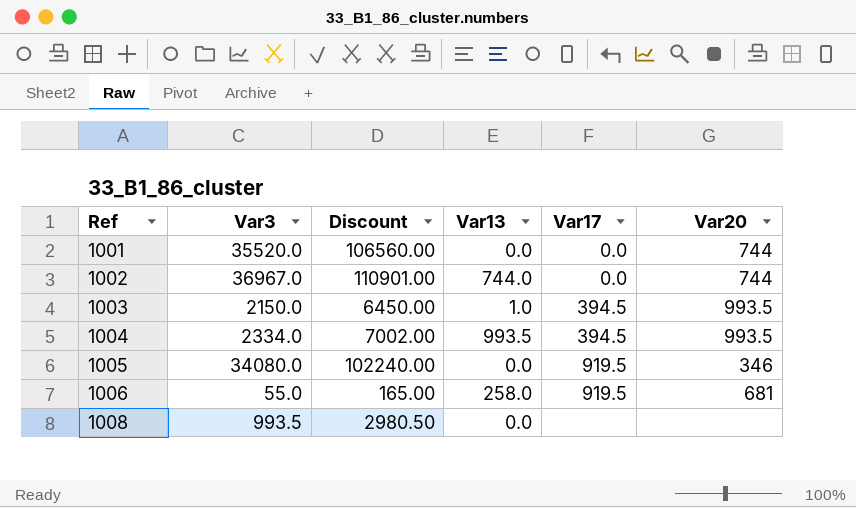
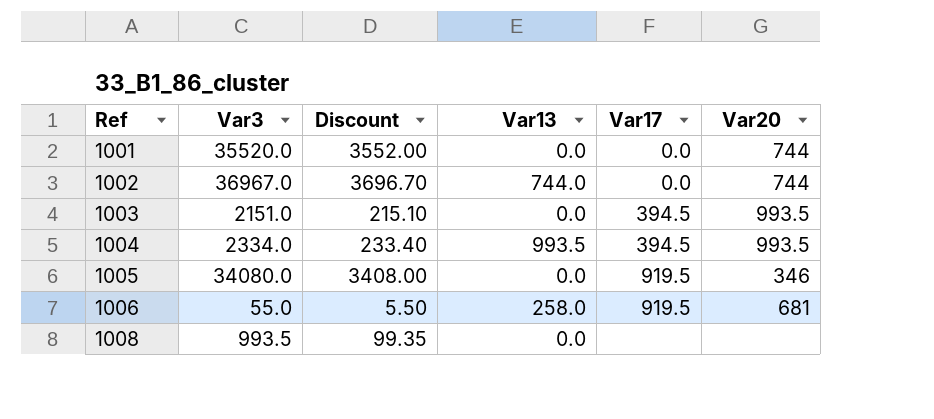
column Discount | formula: [Var3] * 3 -> [Var3] * 0.1
1003 | Var3: 2150.0 -> 2151.0
1003 | Var13: 1.0 -> 0.0

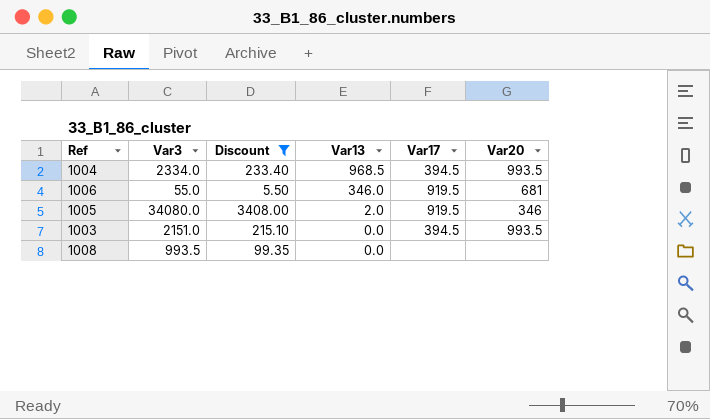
filter: none -> Discount <= 3408.00
row order: Ref ascending -> Var13 descending
1004 | Var13: 993.5 -> 968.5
1006 | Var13: 258.0 -> 346.0
1005 | Var13: 0.0 -> 2.0

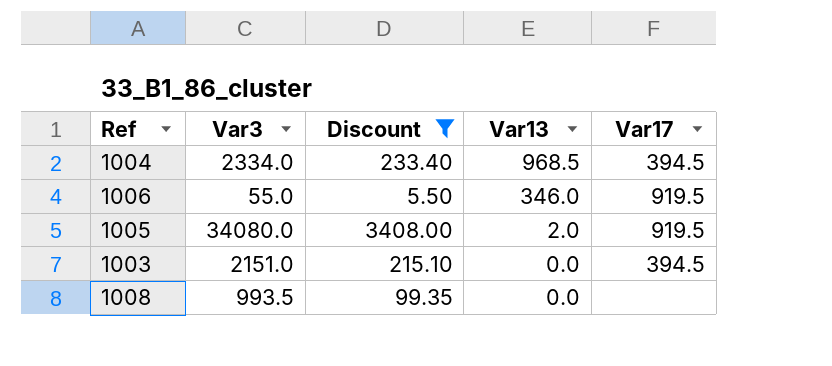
column Var20 | position: 6 -> none

